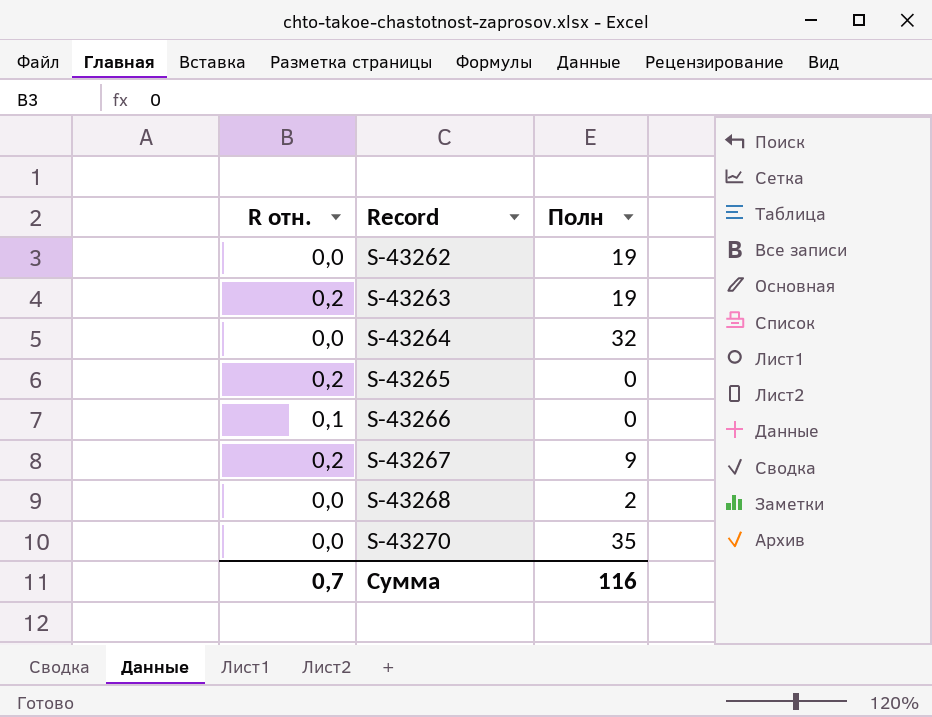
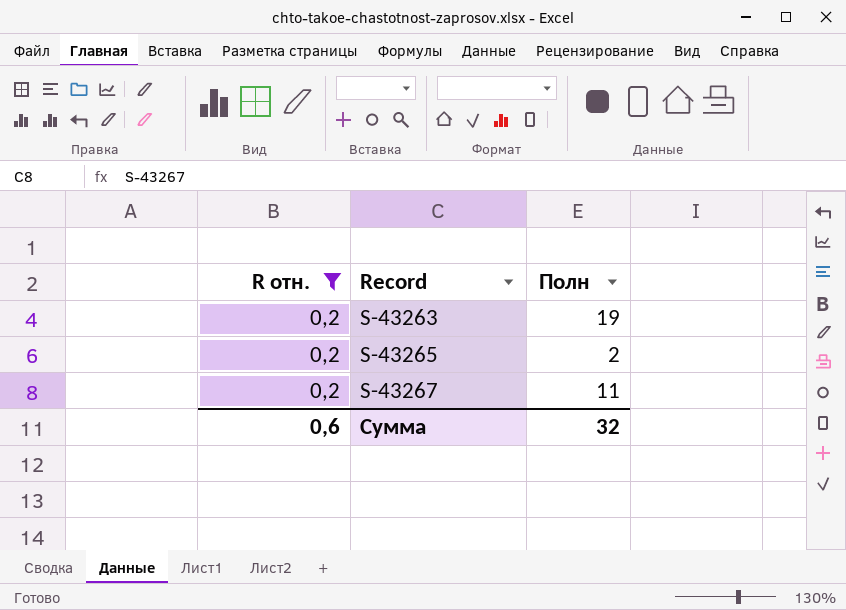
filter: none -> R отн. = 0,2
S-43265 | Полн: 0 -> 2
S-43267 | Полн: 9 -> 11
Сумма | R отн.: 0,7 -> 0,6
Сумма | Полн: 116 -> 32

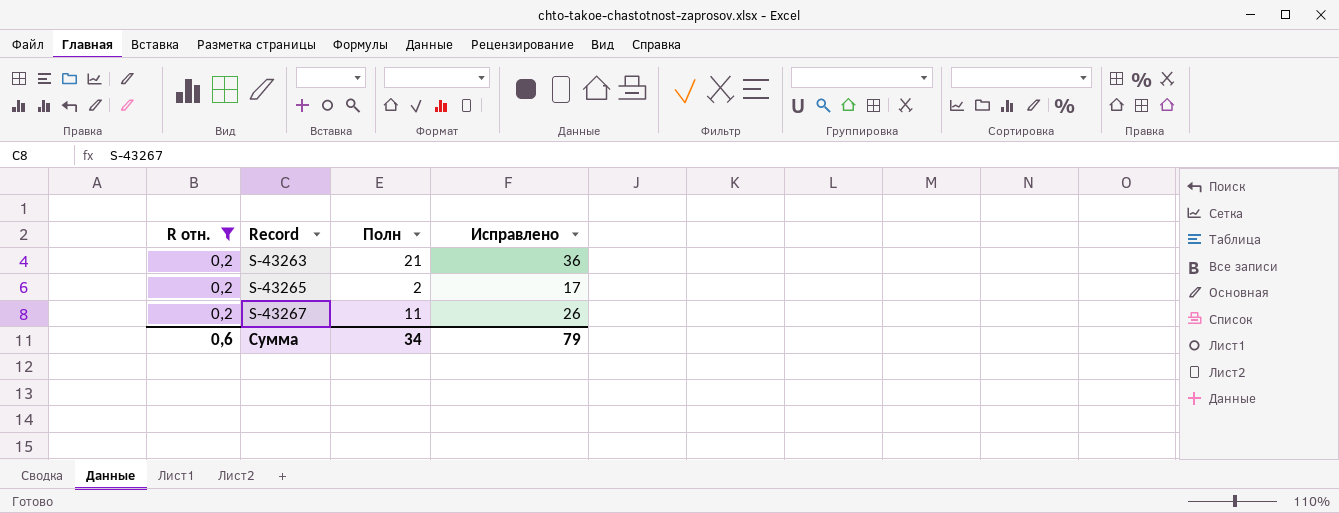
column Исправлено | formula: none -> [Полн] + 15
S-43263 | Полн: 19 -> 21
Сумма | Полн: 32 -> 34

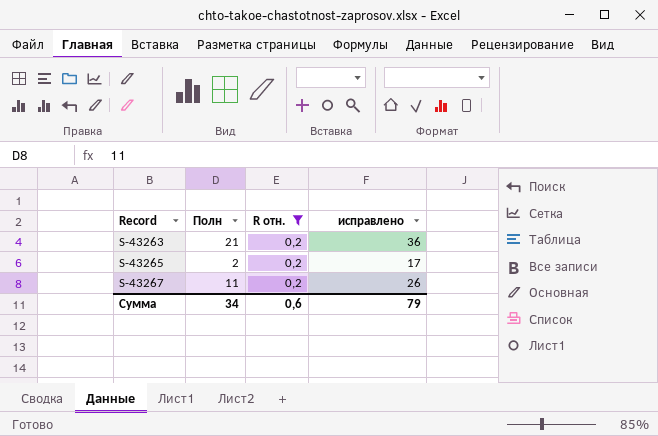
column R отн. | position: 1 -> 3
column name: Исправлено -> исправлено

